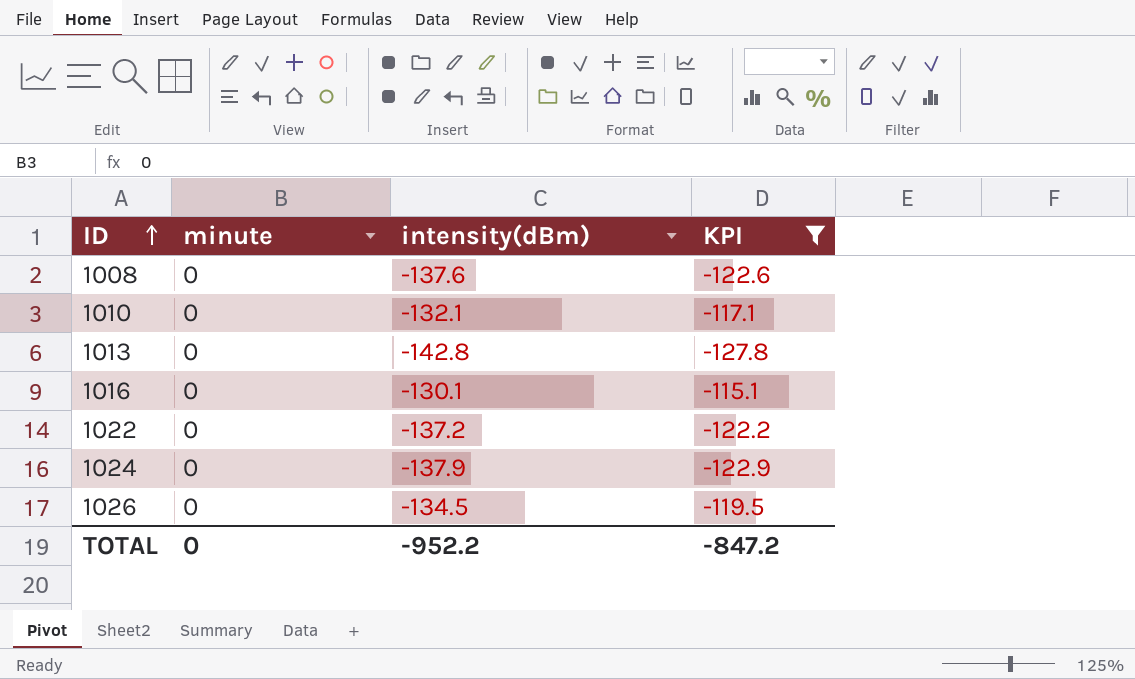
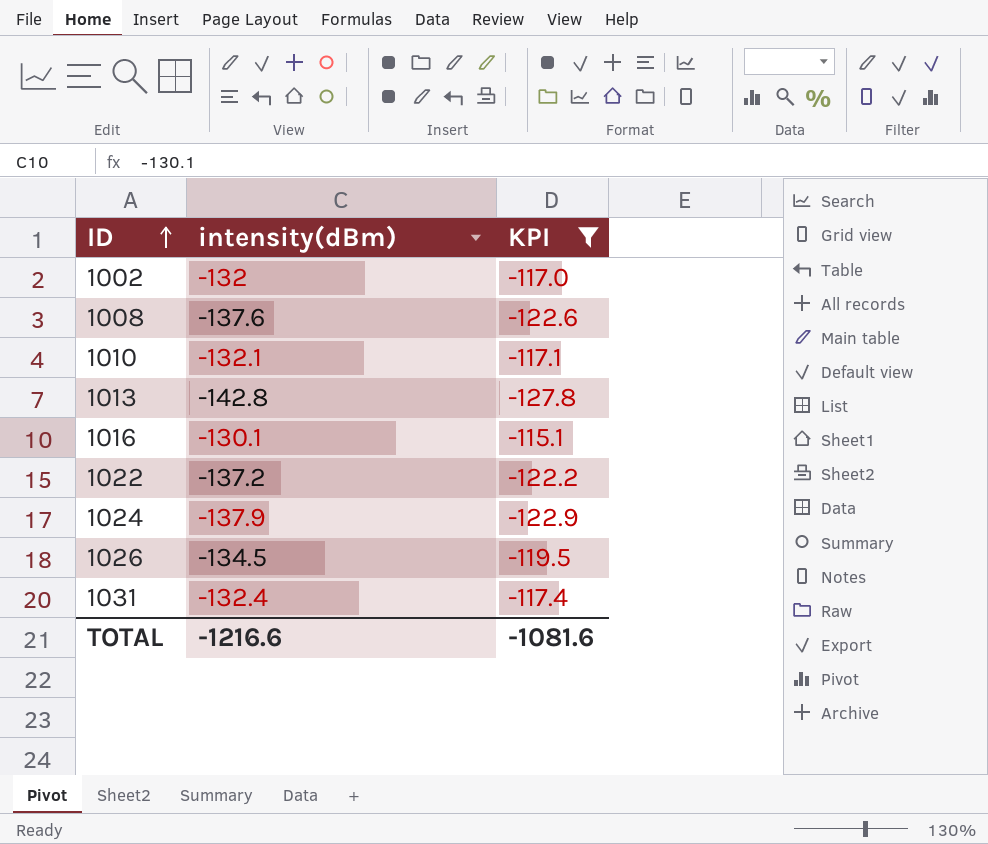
column minute | position: 2 -> none
row 1002: none -> -132 | -117.0
row 1031: none -> -132.4 | -117.4
TOTAL | intensity(dBm): -952.2 -> -1216.6
TOTAL | KPI: -847.2 -> -1081.6

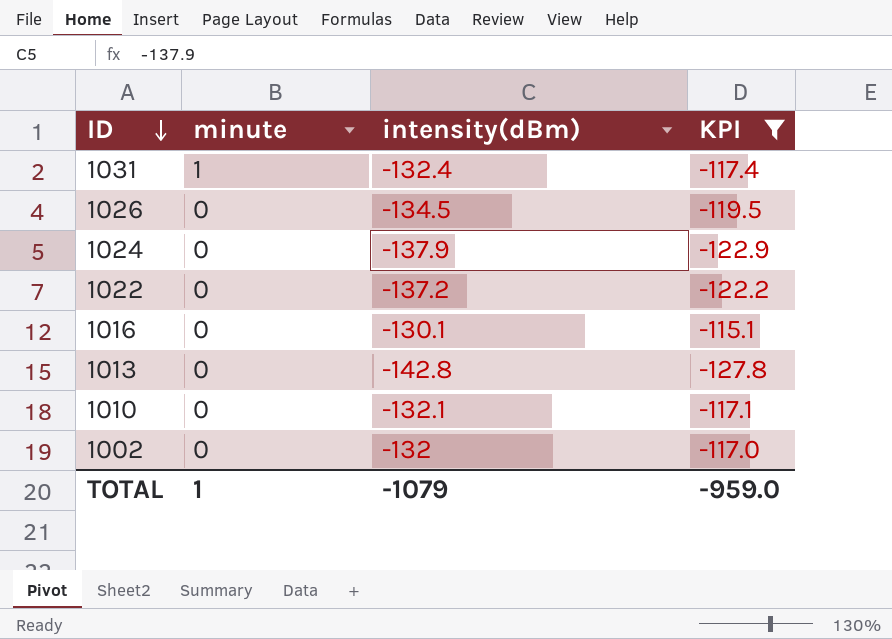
row order: ID ascending -> ID descending
column minute | position: none -> 2
row 1008: -137.6 | -122.6 -> none
TOTAL | intensity(dBm): -1216.6 -> -1079
TOTAL | KPI: -1081.6 -> -959.0

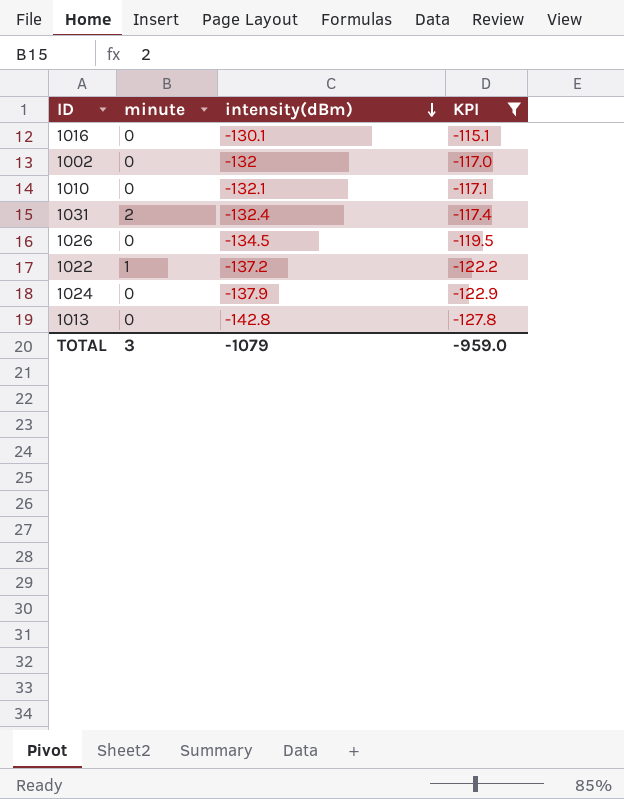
row order: ID descending -> intensity(dBm) descending
1031 | minute: 1 -> 2
1022 | minute: 0 -> 1
TOTAL | minute: 1 -> 3

